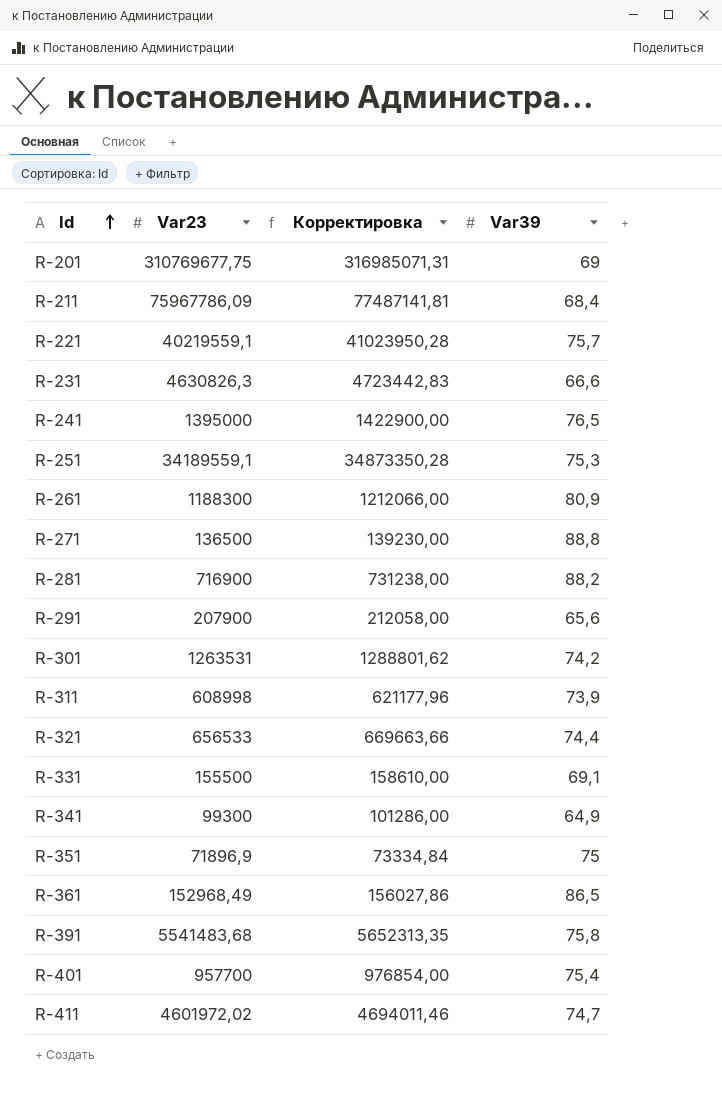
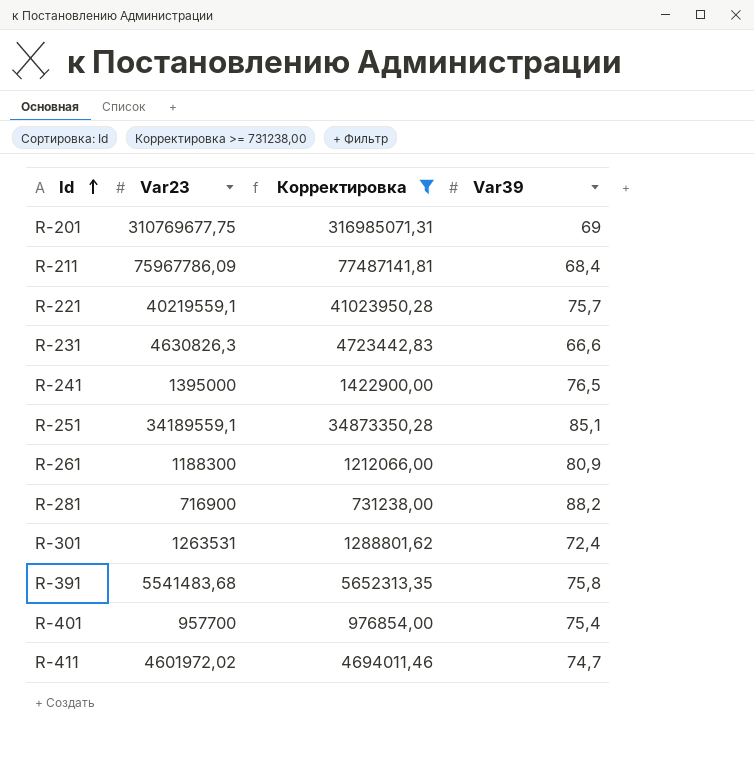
filter: none -> Корректировка >= 731238,00
R-251 | Var39: 75,3 -> 85,1
R-301 | Var39: 74,2 -> 72,4

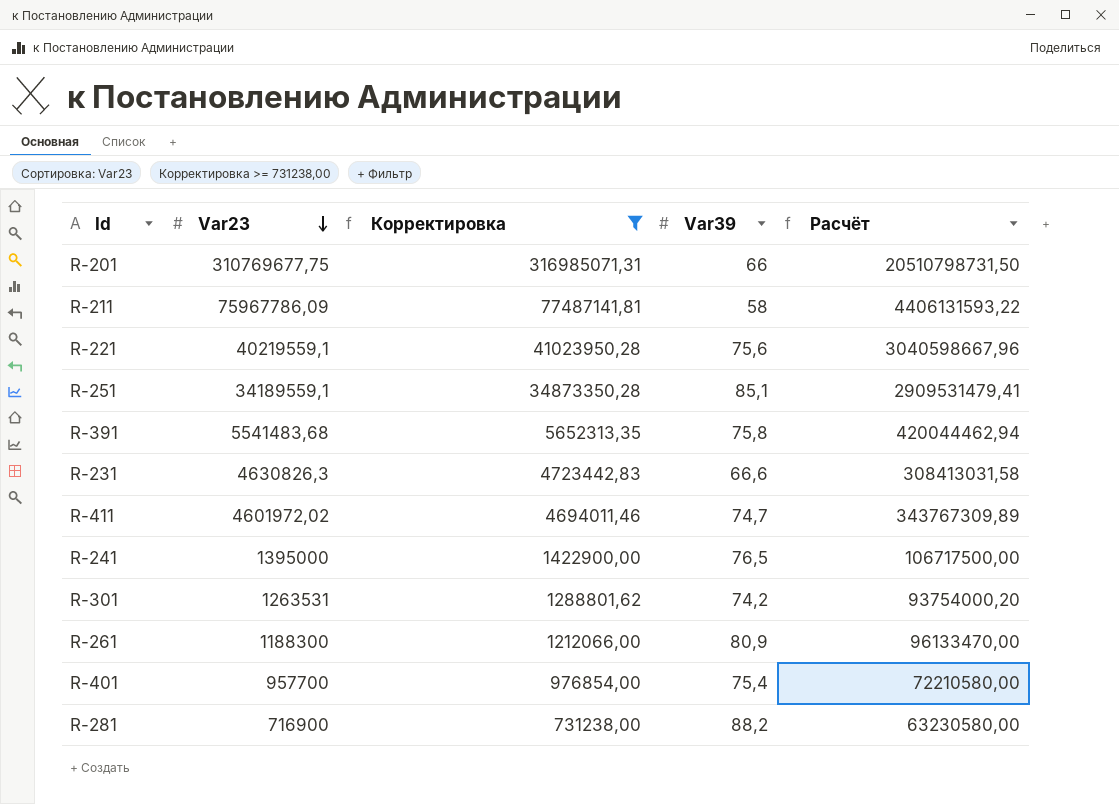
row order: Id ascending -> Var23 descending
column Расчёт | formula: none -> [Var23] * [Var39]
R-201 | Var39: 69 -> 66
R-211 | Var39: 68,4 -> 58
R-221 | Var39: 75,7 -> 75,6
R-301 | Var39: 72,4 -> 74,2

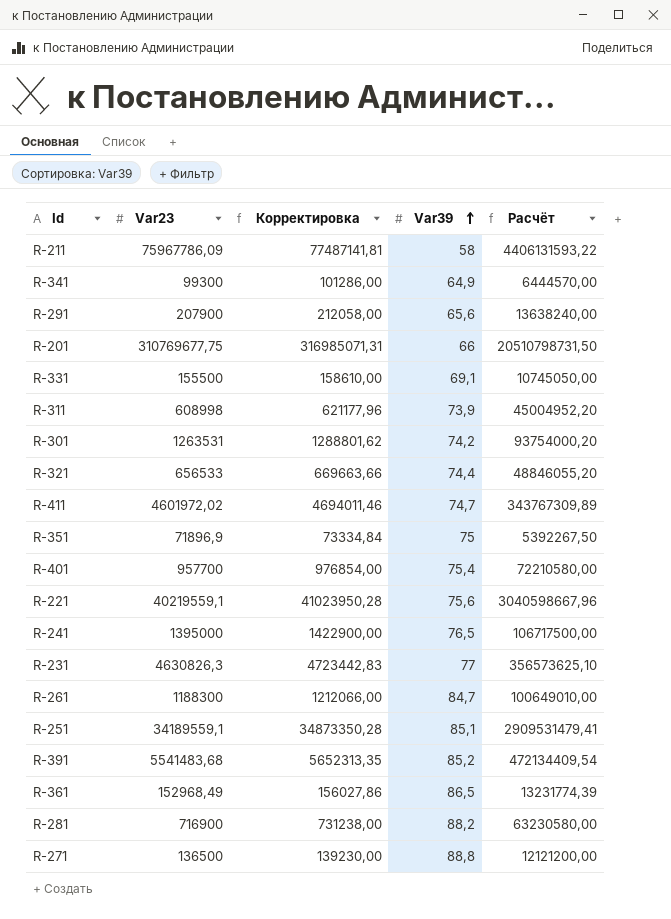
filter: Корректировка >= 731238,00 -> none
row order: Var23 descending -> Var39 ascending
R-231 | Var39: 66,6 -> 77
R-231 | Расчёт: 308413031,58 -> 356573625,10
R-261 | Var39: 80,9 -> 84,7
R-261 | Расчёт: 96133470,00 -> 100649010,00
R-391 | Var39: 75,8 -> 85,2
R-391 | Расчёт: 420044462,94 -> 472134409,54

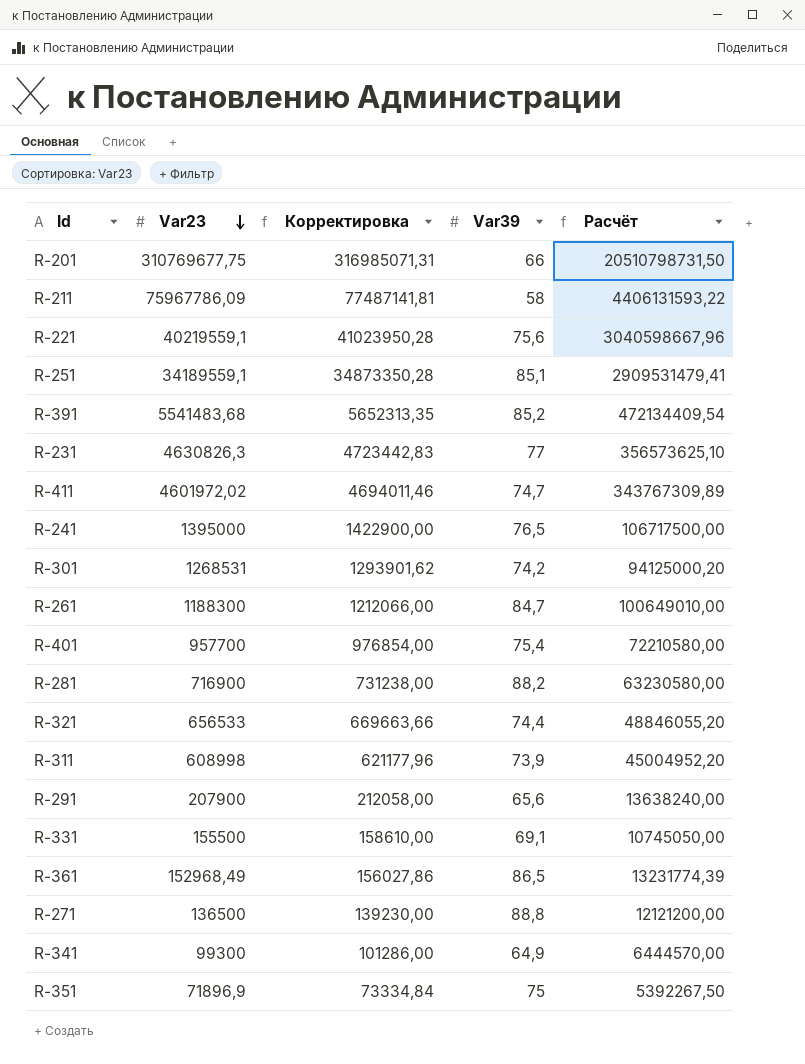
row order: Var39 ascending -> Var23 descending
R-301 | Var23: 1263531 -> 1268531
R-301 | Корректировка: 1288801,62 -> 1293901,62
R-301 | Расчёт: 93754000,20 -> 94125000,20

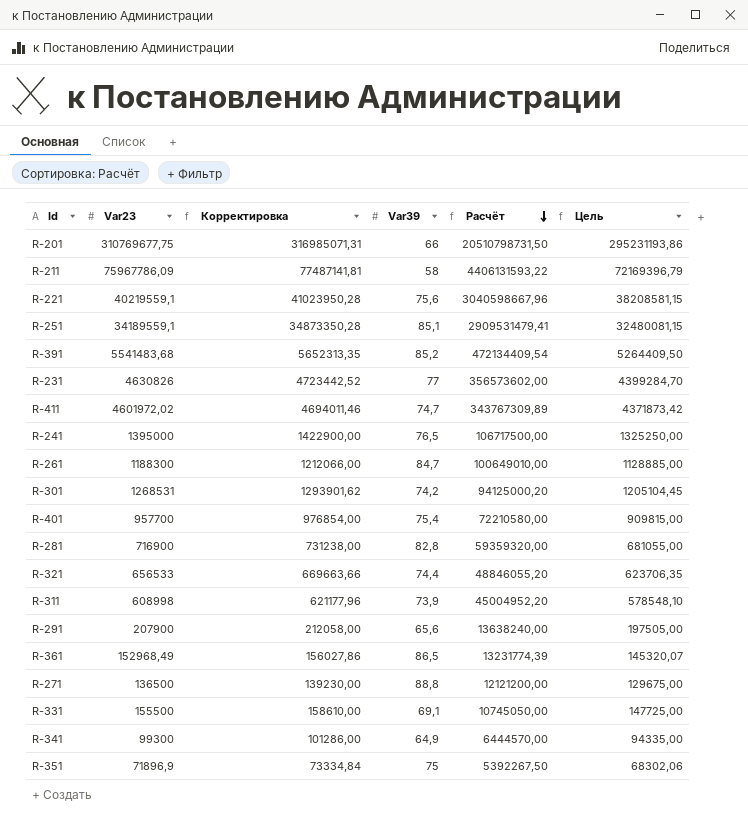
row order: Var23 descending -> Расчёт descending
column Цель | formula: none -> [Var23] * 0,95
R-231 | Var23: 4630826,3 -> 4630826
R-231 | Корректировка: 4723442,83 -> 4723442,52
R-231 | Расчёт: 356573625,10 -> 356573602,00
R-281 | Var39: 88,2 -> 82,8
R-281 | Расчёт: 63230580,00 -> 59359320,00

